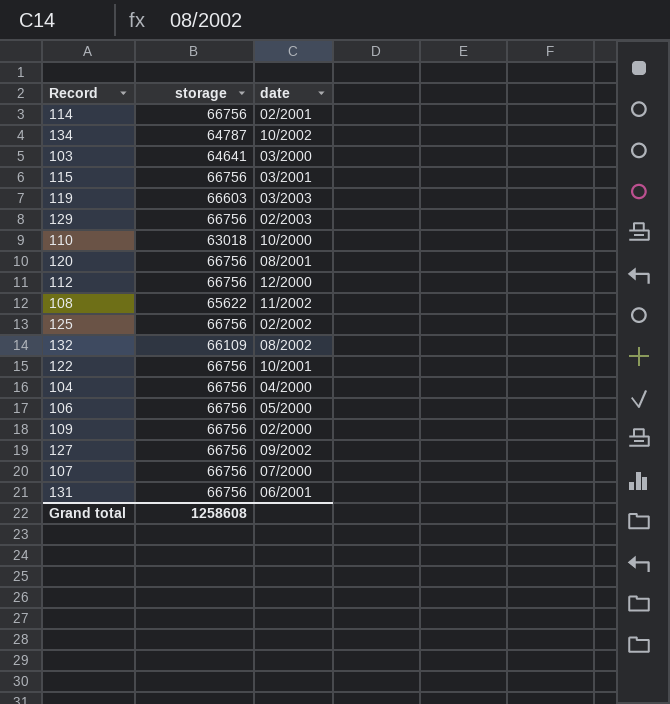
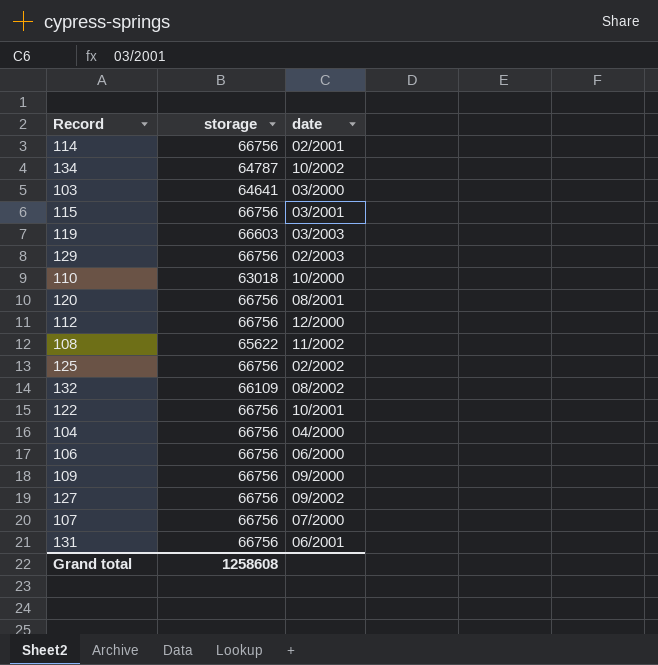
106 | date: 05/2000 -> 06/2000
109 | date: 02/2000 -> 09/2000

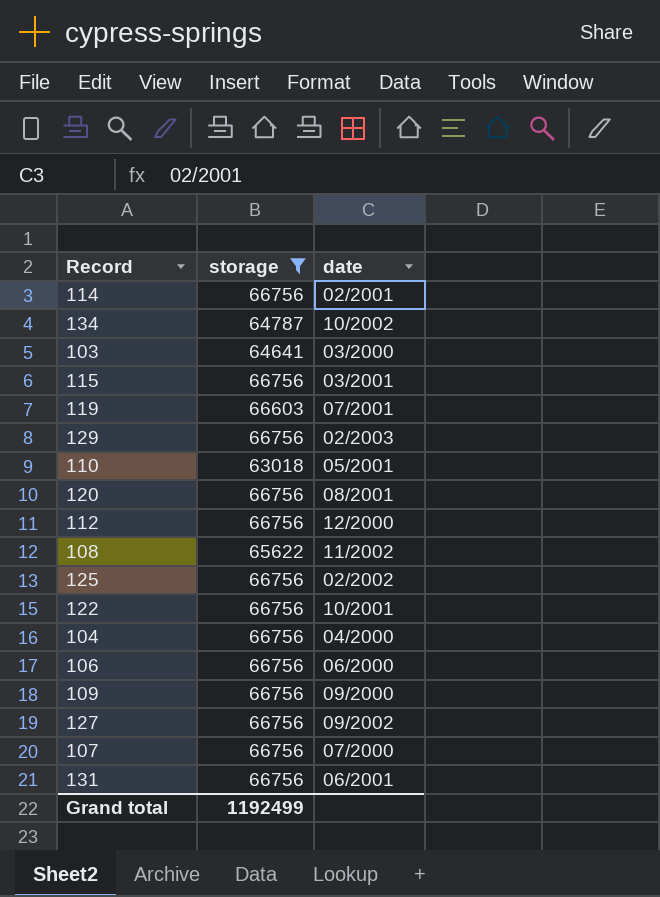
filter: none -> storage != 66109
119 | date: 03/2003 -> 07/2001
110 | date: 10/2000 -> 05/2001
Grand total | storage: 1258608 -> 1192499

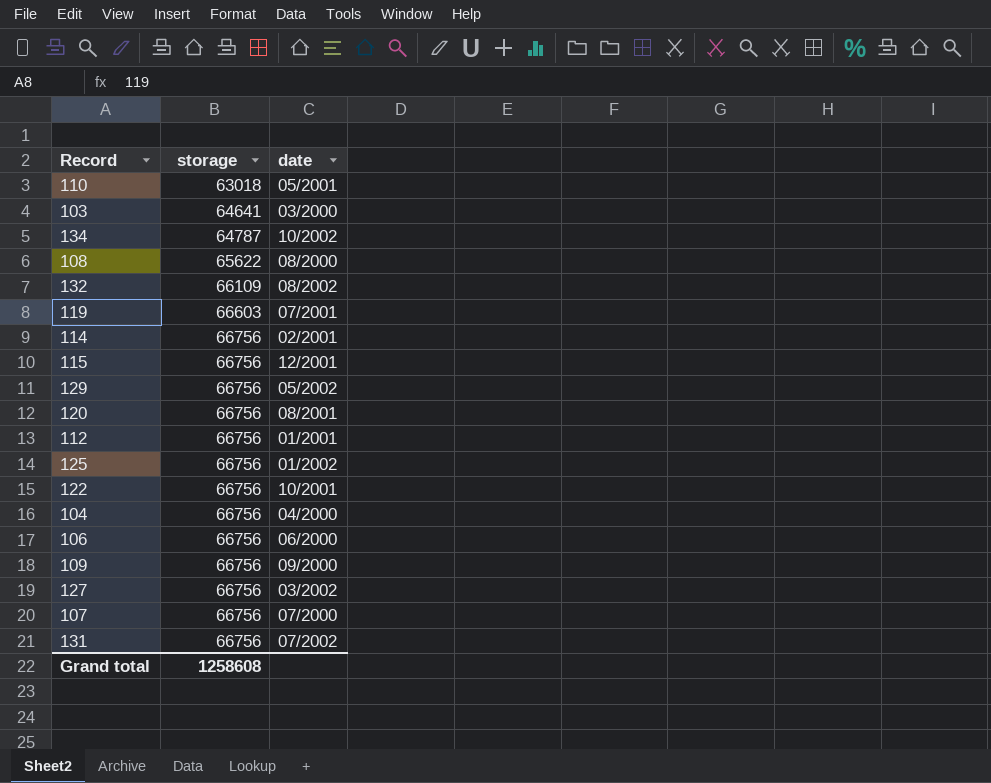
filter: storage != 66109 -> none
row order: none -> storage ascending
108 | date: 11/2002 -> 08/2000
115 | date: 03/2001 -> 12/2001
129 | date: 02/2003 -> 05/2002
112 | date: 12/2000 -> 01/2001
125 | date: 02/2002 -> 01/2002
127 | date: 09/2002 -> 03/2002
131 | date: 06/2001 -> 07/2002
Grand total | storage: 1192499 -> 1258608

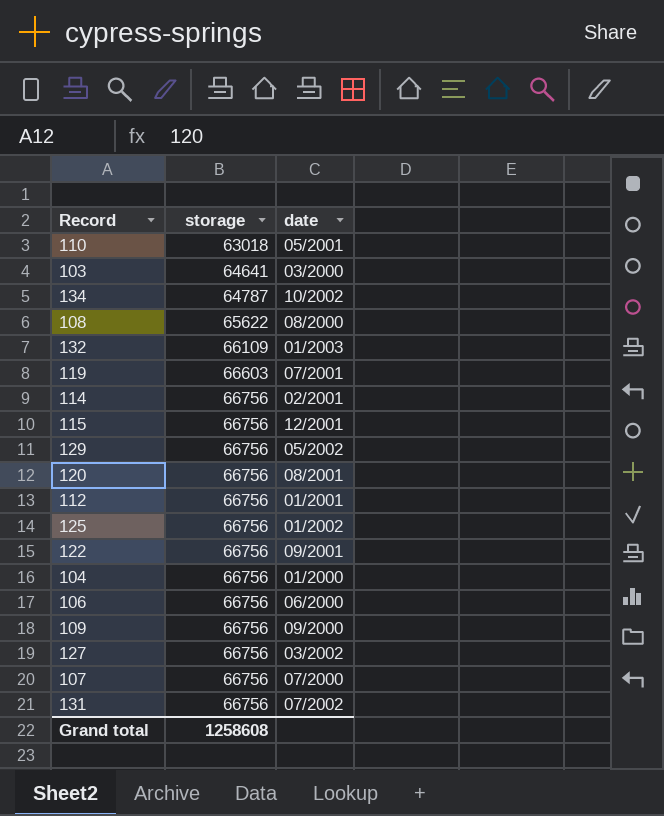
132 | date: 08/2002 -> 01/2003
122 | date: 10/2001 -> 09/2001
104 | date: 04/2000 -> 01/2000

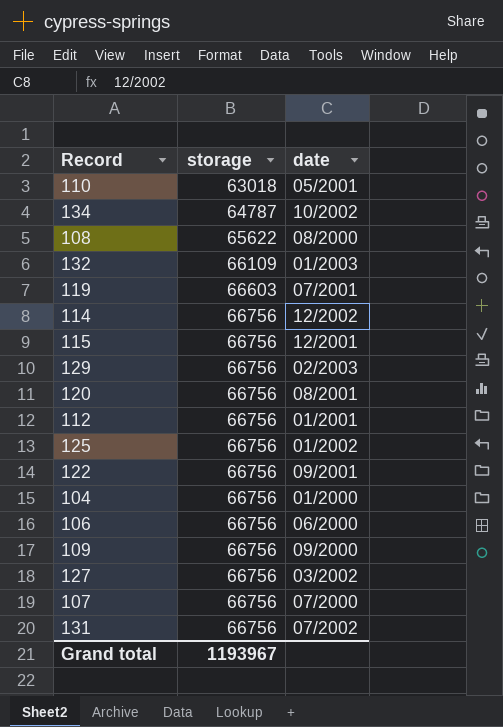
row 103: 64641 | 03/2000 -> none
114 | date: 02/2001 -> 12/2002
129 | date: 05/2002 -> 02/2003
Grand total | storage: 1258608 -> 1193967

